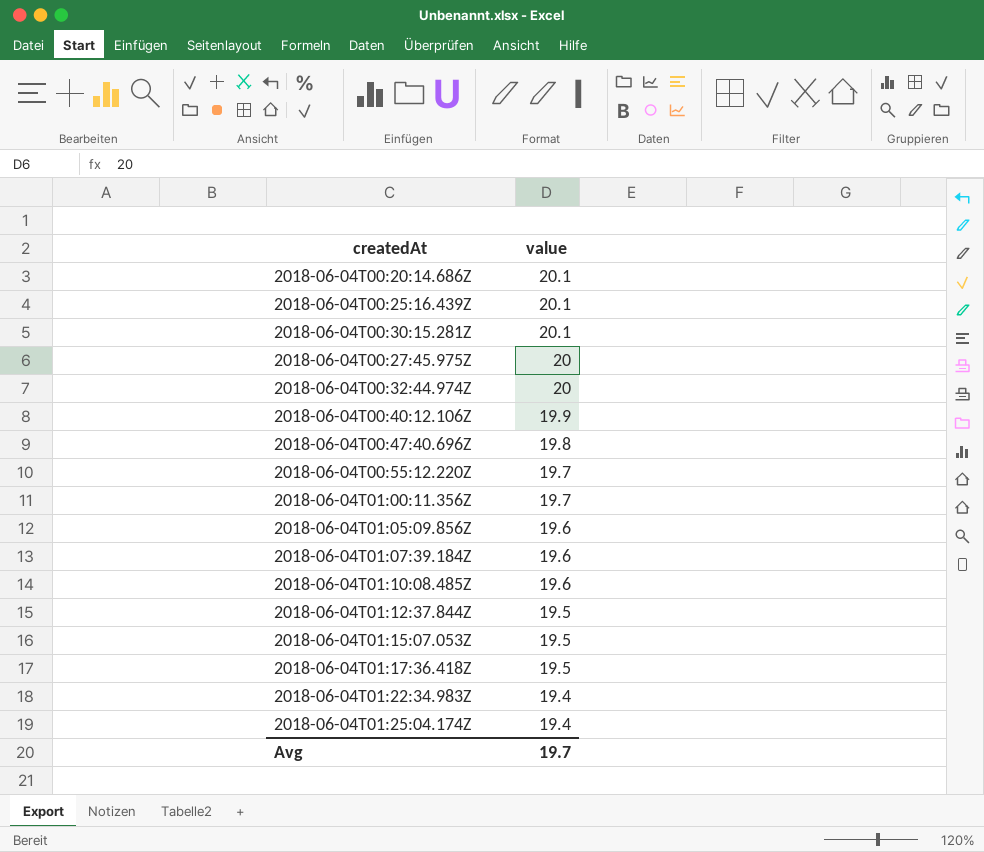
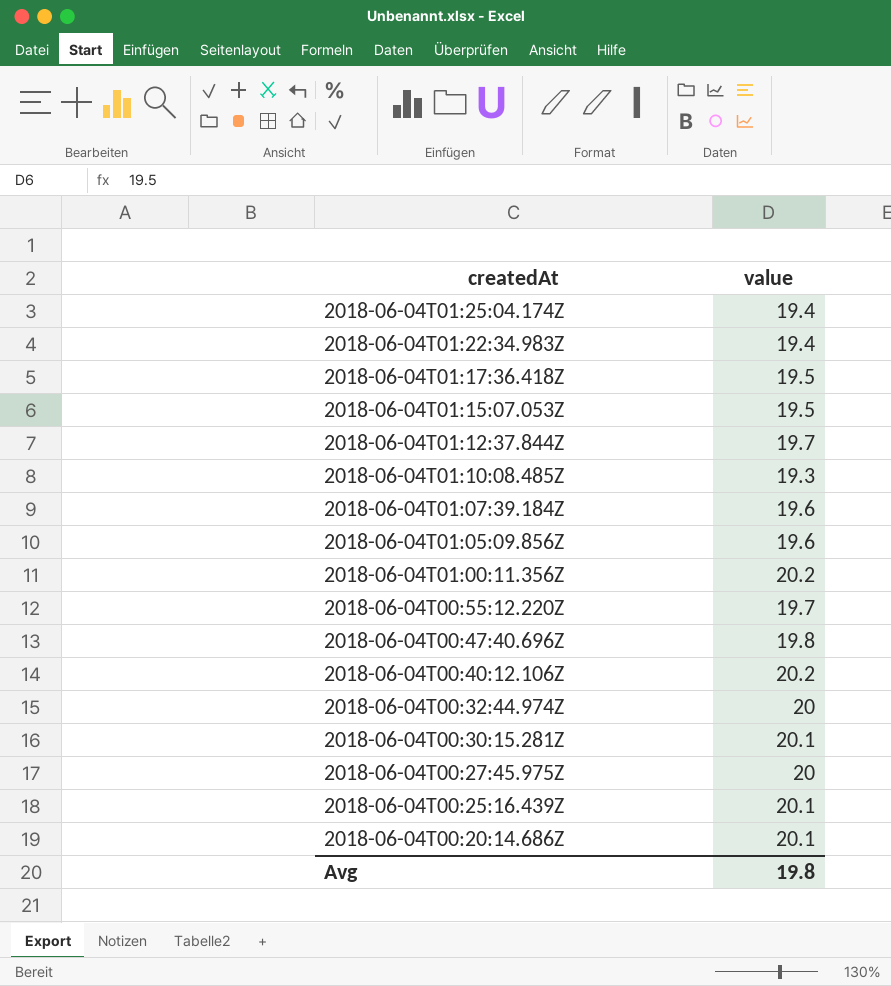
row order: value descending -> createdAt descending
2018-06-04T01:12:37.844Z | value: 19.5 -> 19.7
2018-06-04T01:10:08.485Z | value: 19.6 -> 19.3
2018-06-04T01:00:11.356Z | value: 19.7 -> 20.2
2018-06-04T00:40:12.106Z | value: 19.9 -> 20.2
Avg | value: 19.7 -> 19.8

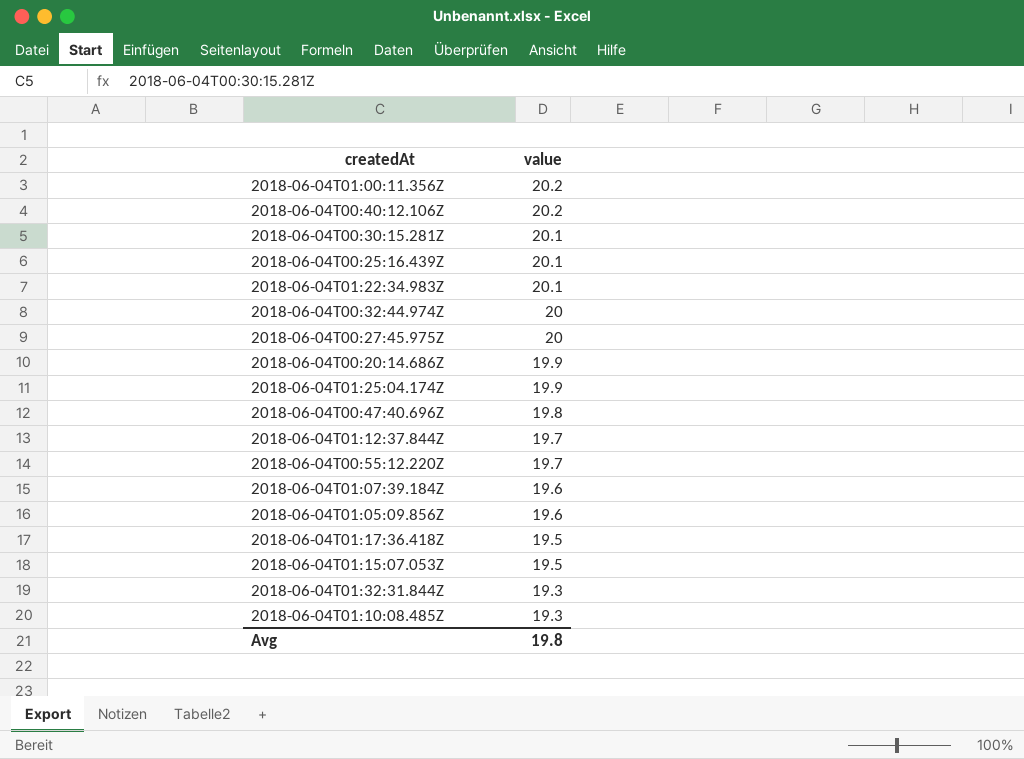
row order: createdAt descending -> value descending
2018-06-04T01:22:34.983Z | value: 19.4 -> 20.1
2018-06-04T00:20:14.686Z | value: 20.1 -> 19.9
2018-06-04T01:25:04.174Z | value: 19.4 -> 19.9
row 2018-06-04T01:32:31.844Z: none -> 19.3

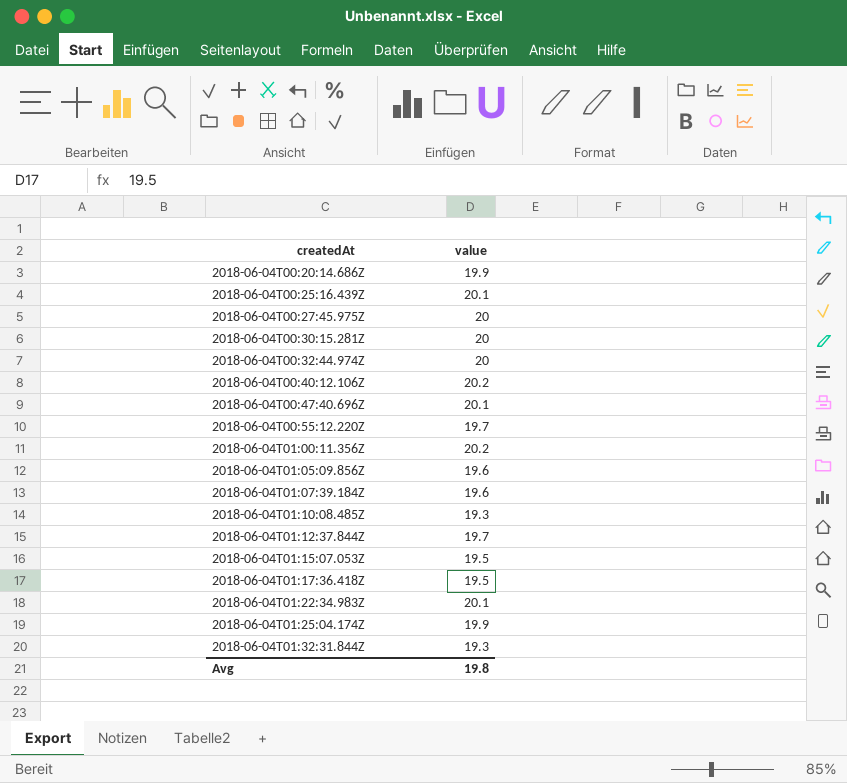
row order: value descending -> createdAt ascending
2018-06-04T00:30:15.281Z | value: 20.1 -> 20
2018-06-04T00:47:40.696Z | value: 19.8 -> 20.1

